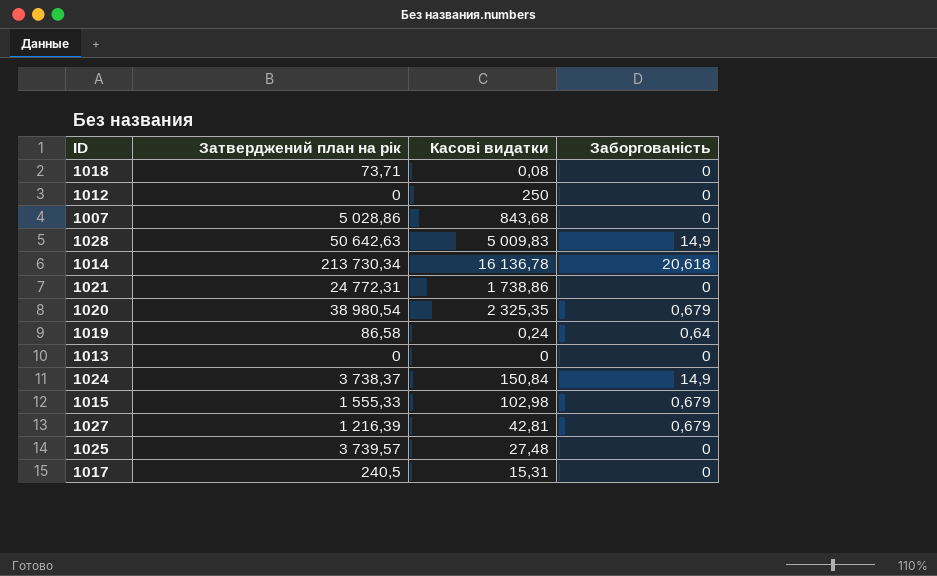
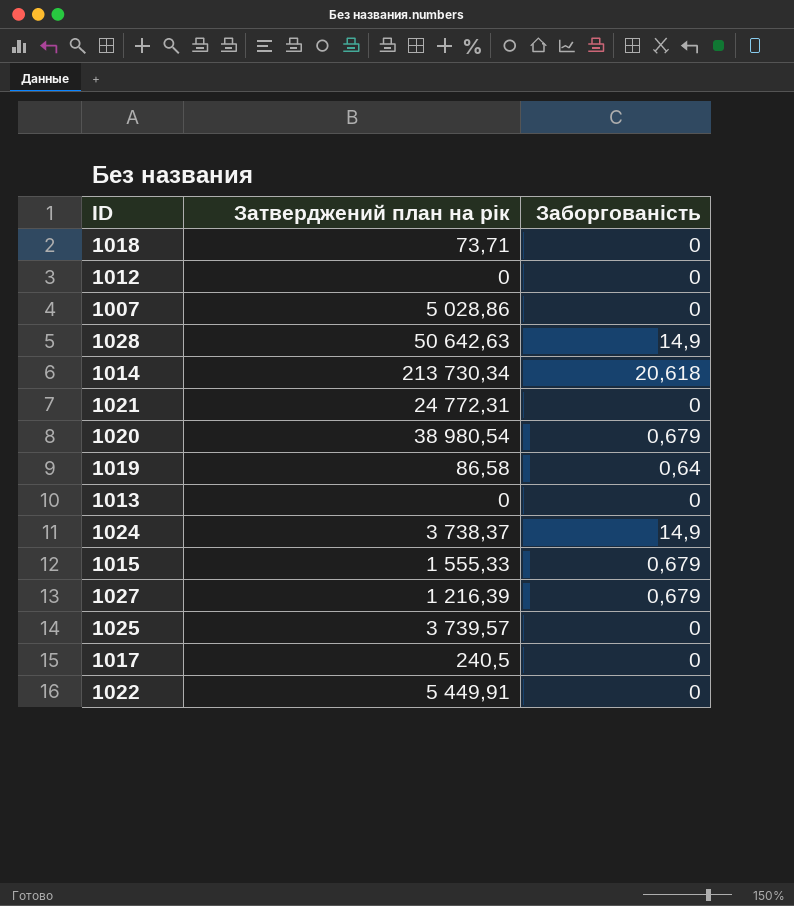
column Касові видатки | position: 3 -> none
row 1022: none -> 5 449,91 | 0

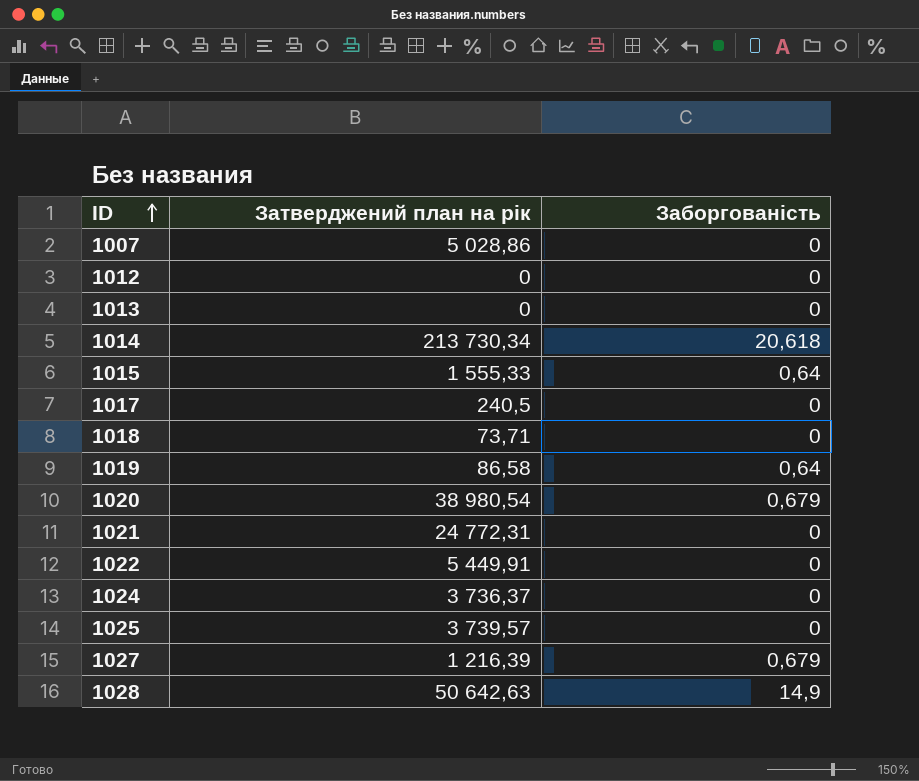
row order: none -> ID ascending
1015 | Заборгованість: 0,679 -> 0,64
1024 | Затверджений план на рік: 3 738,37 -> 3 736,37
1024 | Заборгованість: 14,9 -> 0

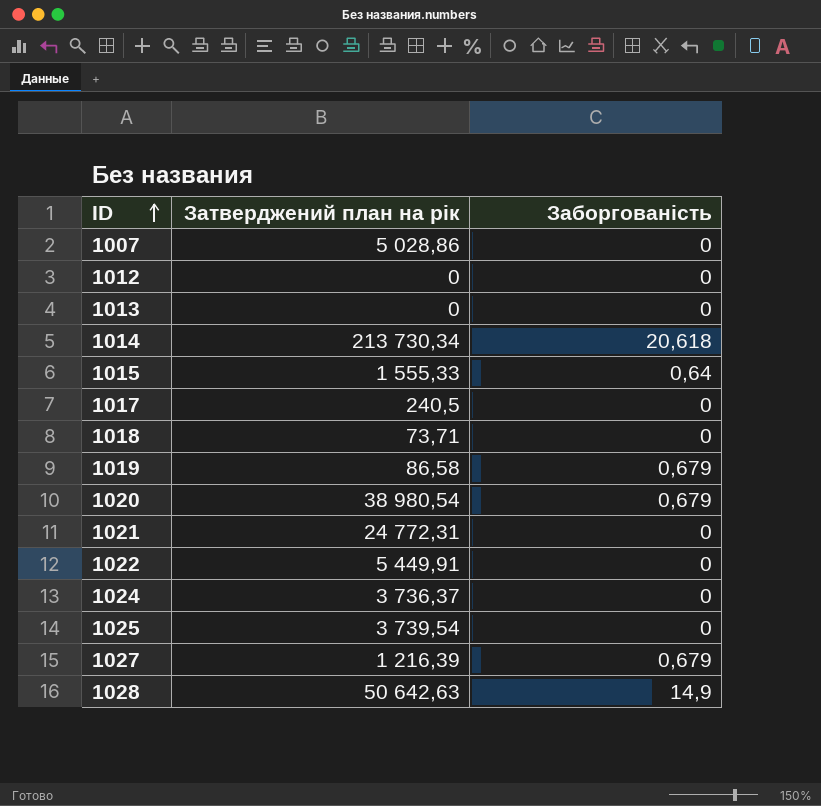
1019 | Заборгованість: 0,64 -> 0,679
1025 | Затверджений план на рік: 3 739,57 -> 3 739,54

